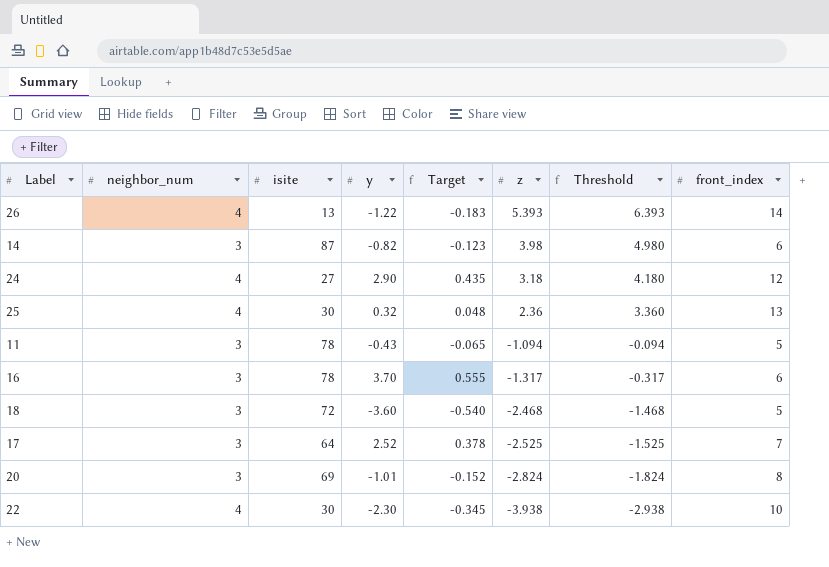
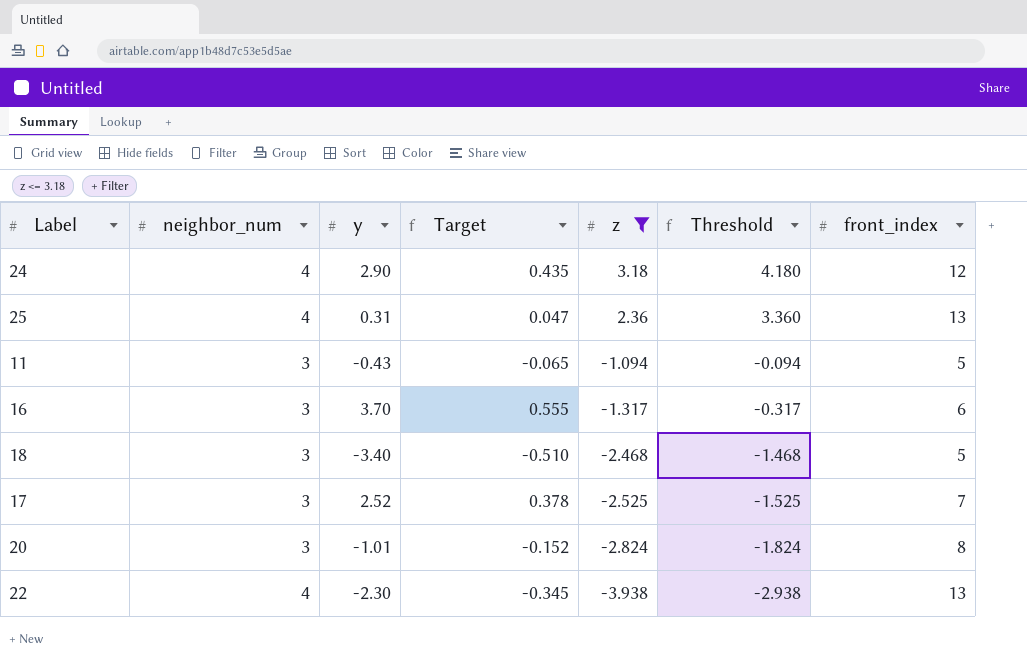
filter: none -> z <= 3.18
column isite | position: 3 -> none
25 | y: 0.32 -> 0.31
25 | Target: 0.048 -> 0.047
18 | y: -3.60 -> -3.40
18 | Target: -0.540 -> -0.510
22 | front_index: 10 -> 13

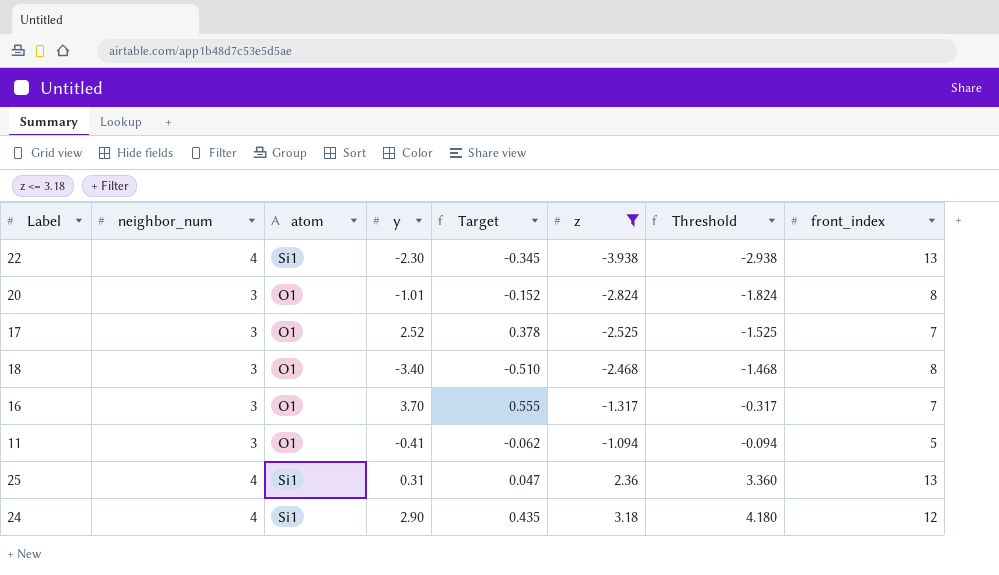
row order: z descending -> z ascending
column atom | position: none -> 3
18 | front_index: 5 -> 8
16 | front_index: 6 -> 7
11 | y: -0.43 -> -0.41
11 | Target: -0.065 -> -0.062

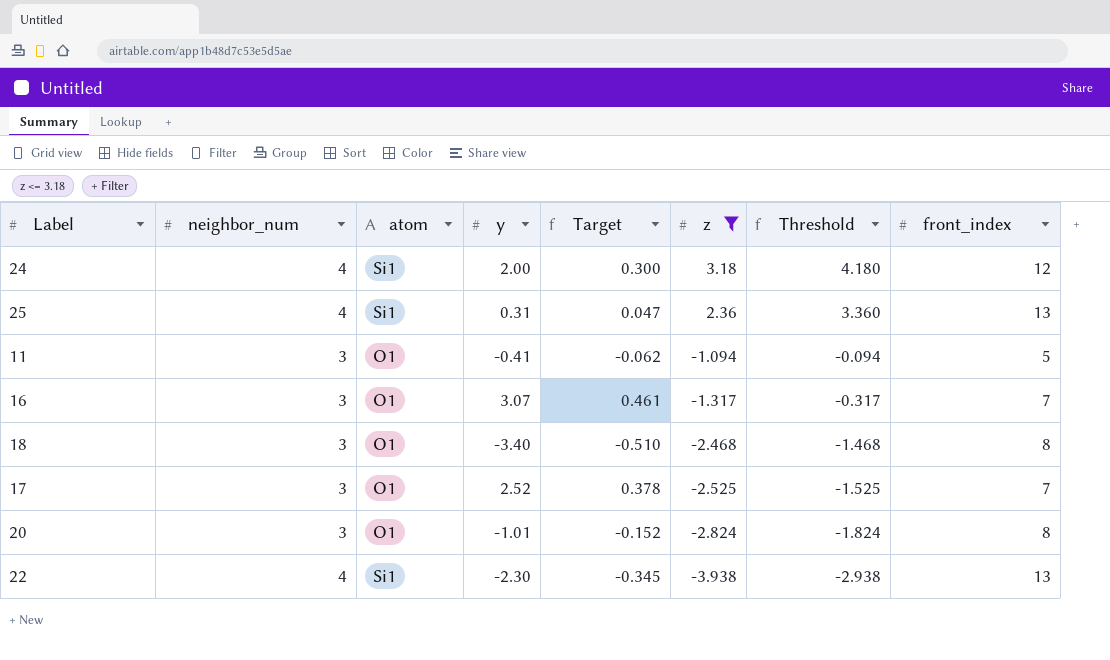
row order: z ascending -> z descending
24 | y: 2.90 -> 2.00
24 | Target: 0.435 -> 0.300
16 | y: 3.70 -> 3.07
16 | Target: 0.555 -> 0.461

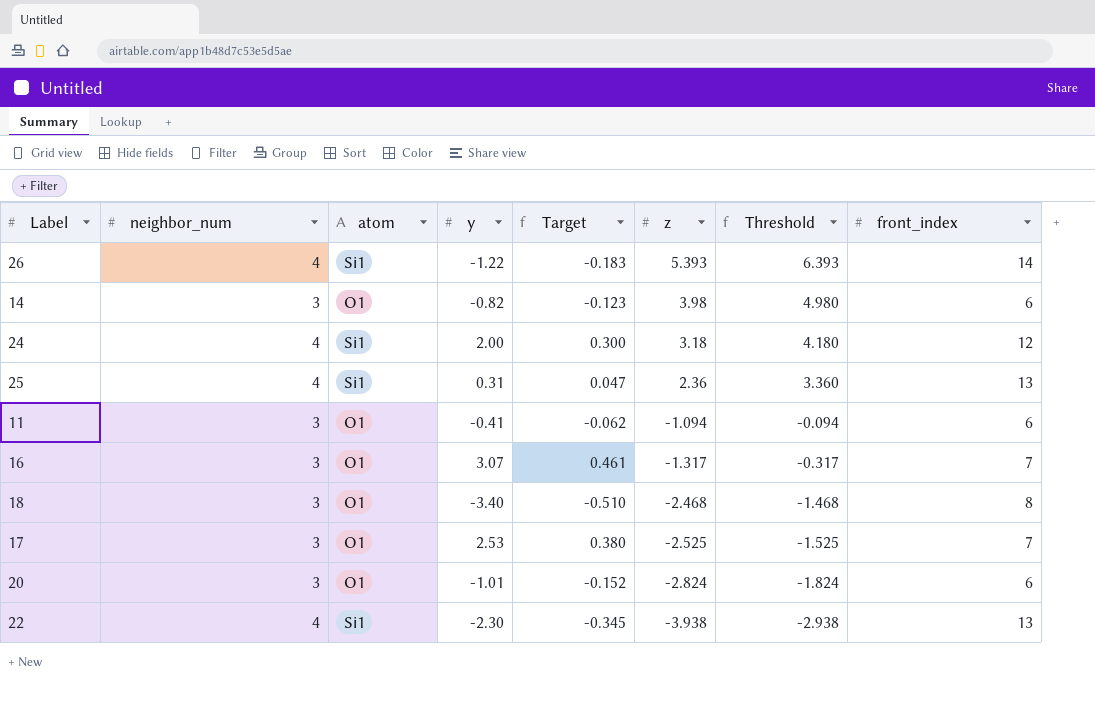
filter: z <= 3.18 -> none
11 | front_index: 5 -> 6
17 | y: 2.52 -> 2.53
17 | Target: 0.378 -> 0.380
20 | front_index: 8 -> 6

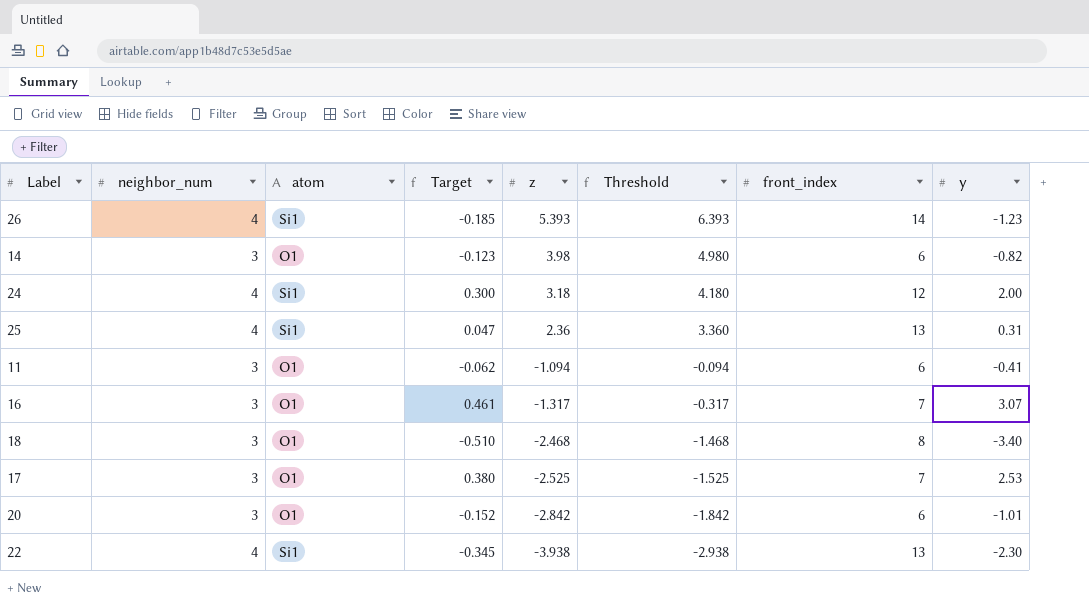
column y | position: 4 -> 8
26 | Target: -0.183 -> -0.185
26 | y: -1.22 -> -1.23
20 | z: -2.824 -> -2.842
20 | Threshold: -1.824 -> -1.842

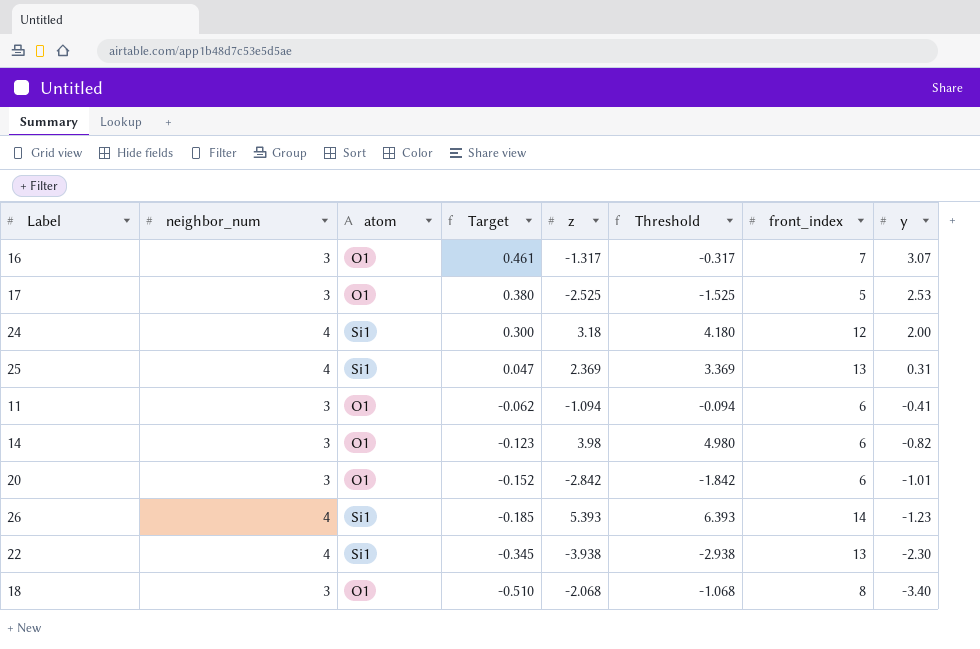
row order: z descending -> Target descending
17 | front_index: 7 -> 5
25 | z: 2.36 -> 2.369
25 | Threshold: 3.360 -> 3.369
18 | z: -2.468 -> -2.068
18 | Threshold: -1.468 -> -1.068

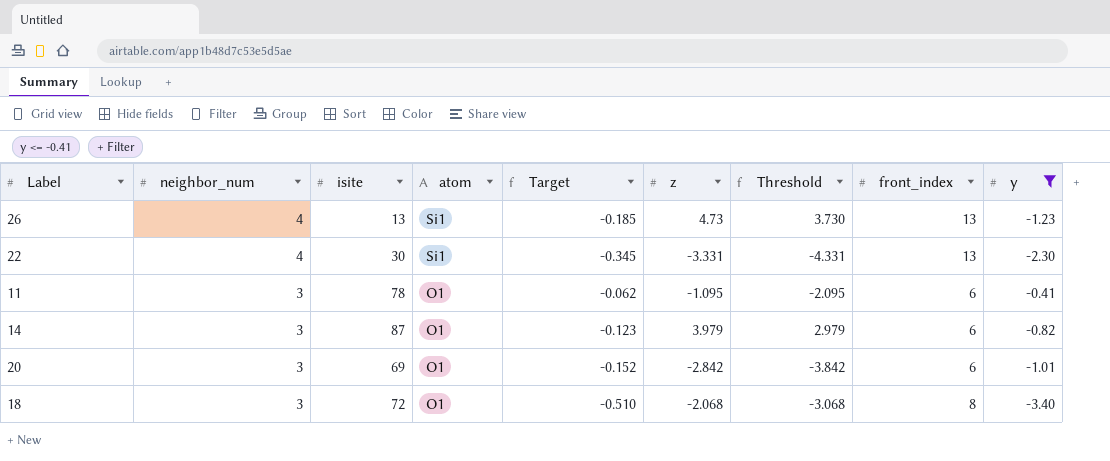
filter: none -> y <= -0.41
row order: Target descending -> neighbor_num descending
column isite | position: none -> 3
column Threshold | formula: [z] + 1 -> [z] - 1
26 | z: 5.393 -> 4.73
26 | front_index: 14 -> 13
22 | z: -3.938 -> -3.331
11 | z: -1.094 -> -1.095
14 | z: 3.98 -> 3.979

